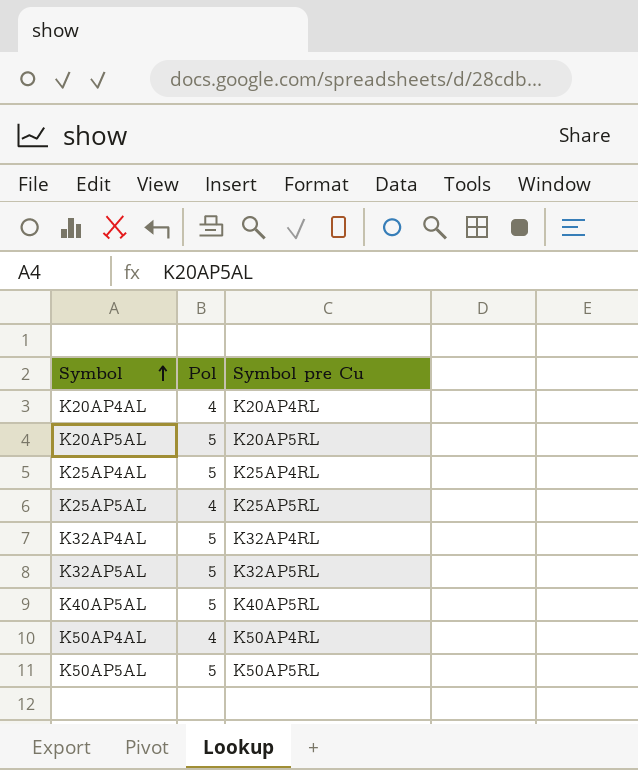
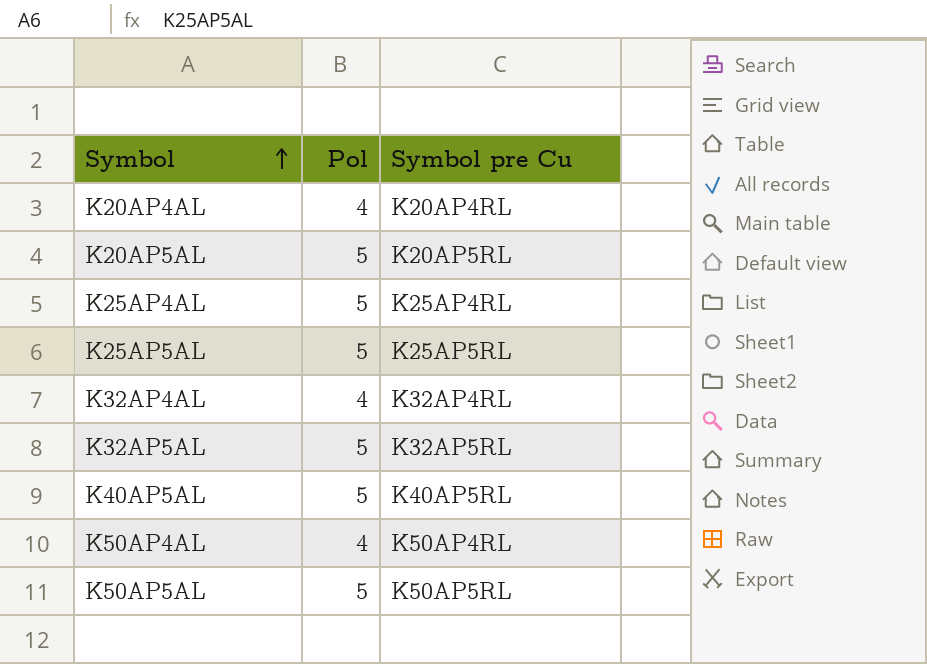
K25AP5AL | Pol: 4 -> 5
K32AP4AL | Pol: 5 -> 4

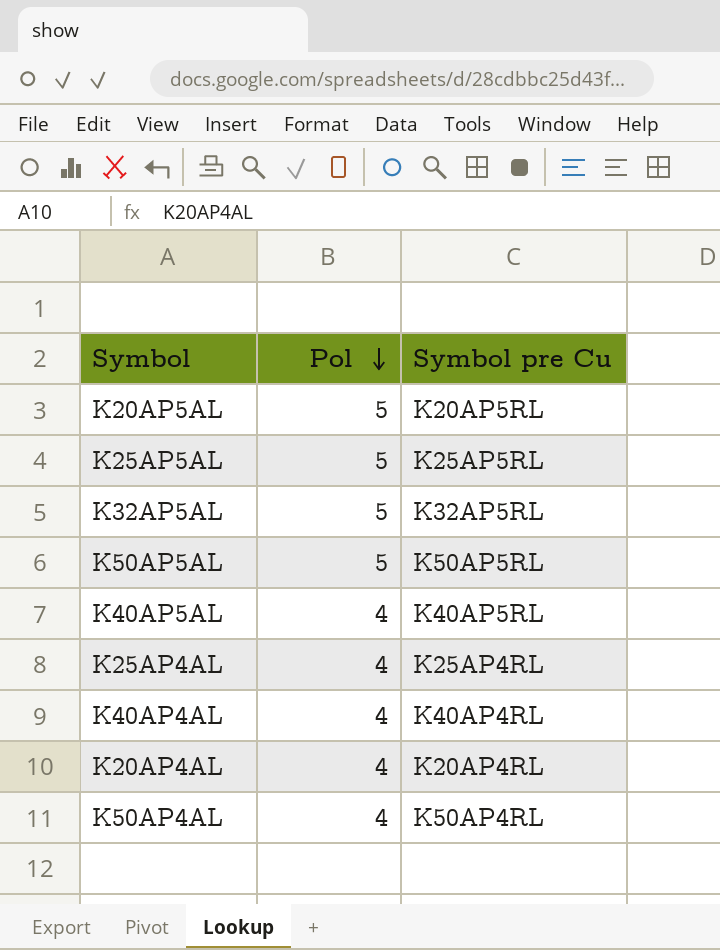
row order: Symbol ascending -> Pol descending
row K32AP4AL: 4 | K32AP4RL -> none
K40AP5AL | Pol: 5 -> 4
K25AP4AL | Pol: 5 -> 4
row K40AP4AL: none -> 4 | K40AP4RL

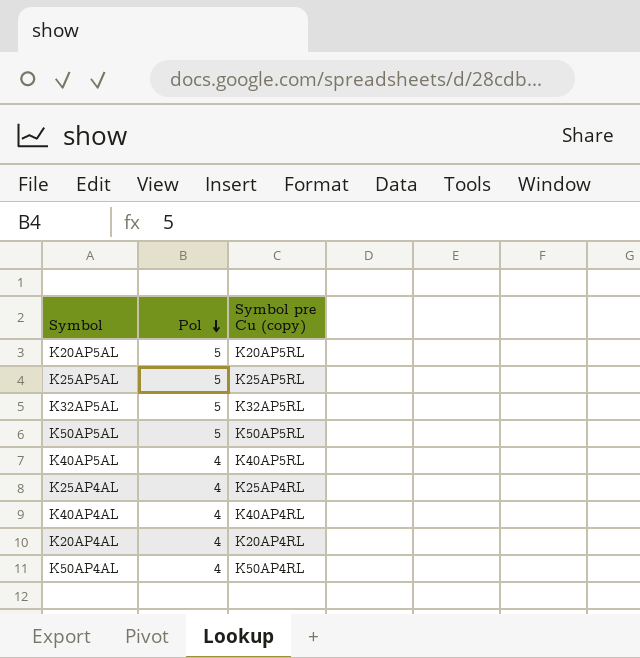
column name: Symbol pre Cu -> Symbol pre Cu (copy)

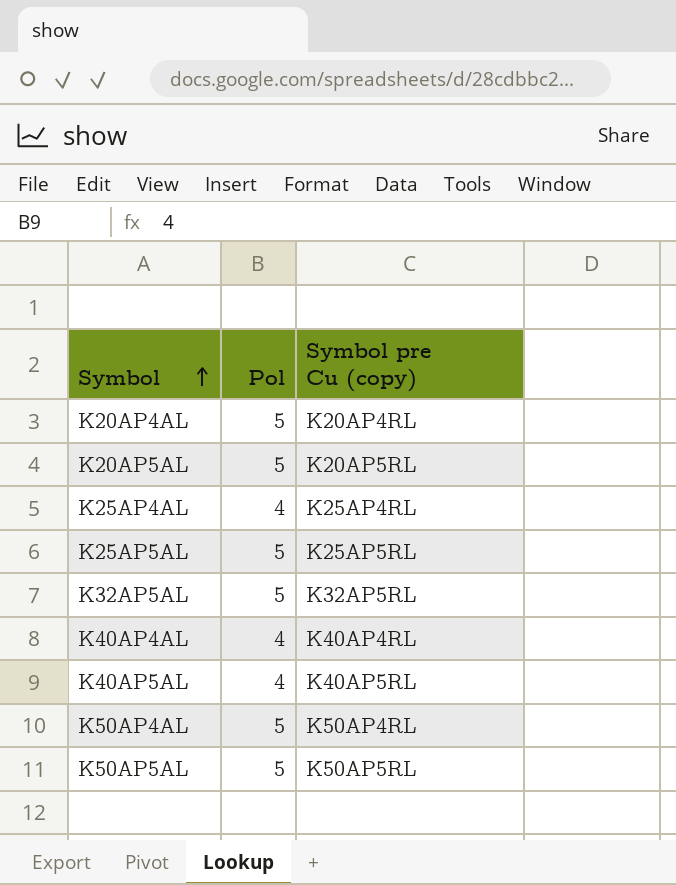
row order: Pol descending -> Symbol ascending
K20AP4AL | Pol: 4 -> 5
K50AP4AL | Pol: 4 -> 5

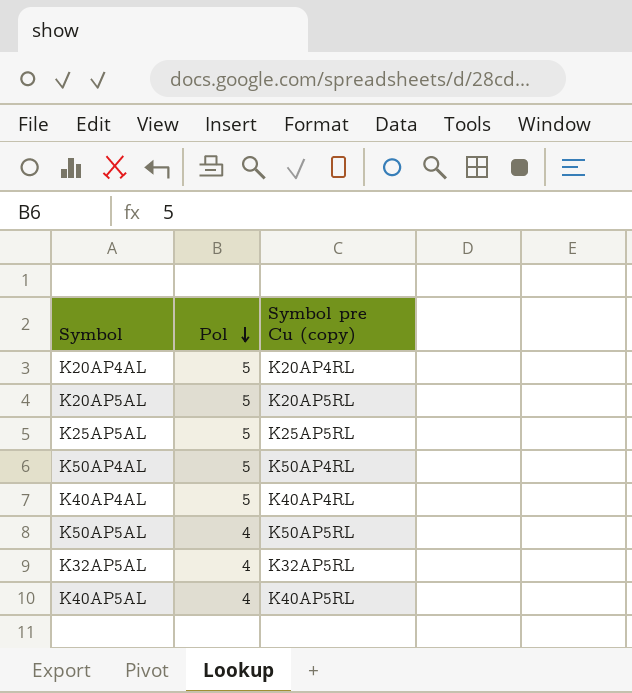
row order: Symbol ascending -> Pol descending
row K25AP4AL: 4 | K25AP4RL -> none
K40AP4AL | Pol: 4 -> 5
K50AP5AL | Pol: 5 -> 4
K32AP5AL | Pol: 5 -> 4

